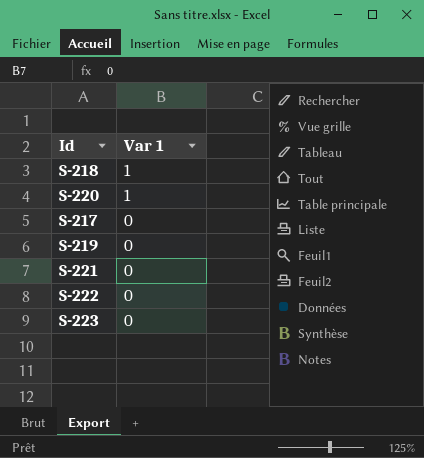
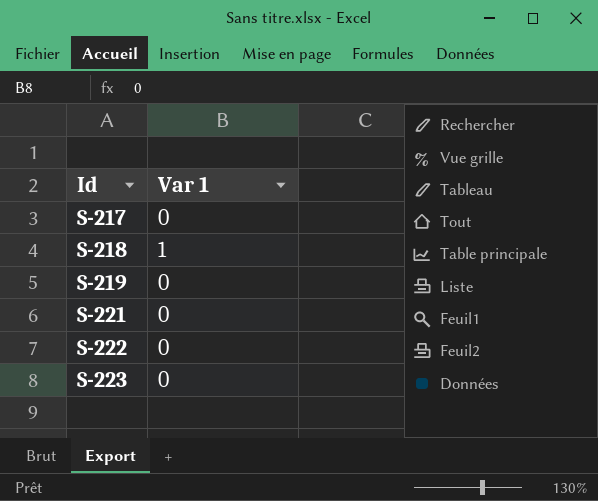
row order: Var 1 descending -> Id ascending
row S-220: 1 -> none

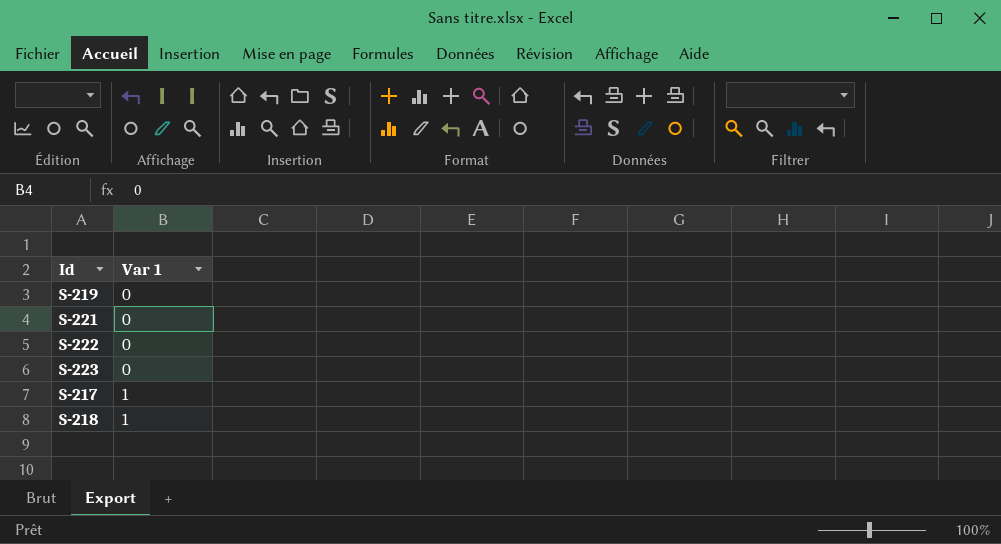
row order: Id ascending -> Var 1 ascending
S-217 | Var 1: 0 -> 1

